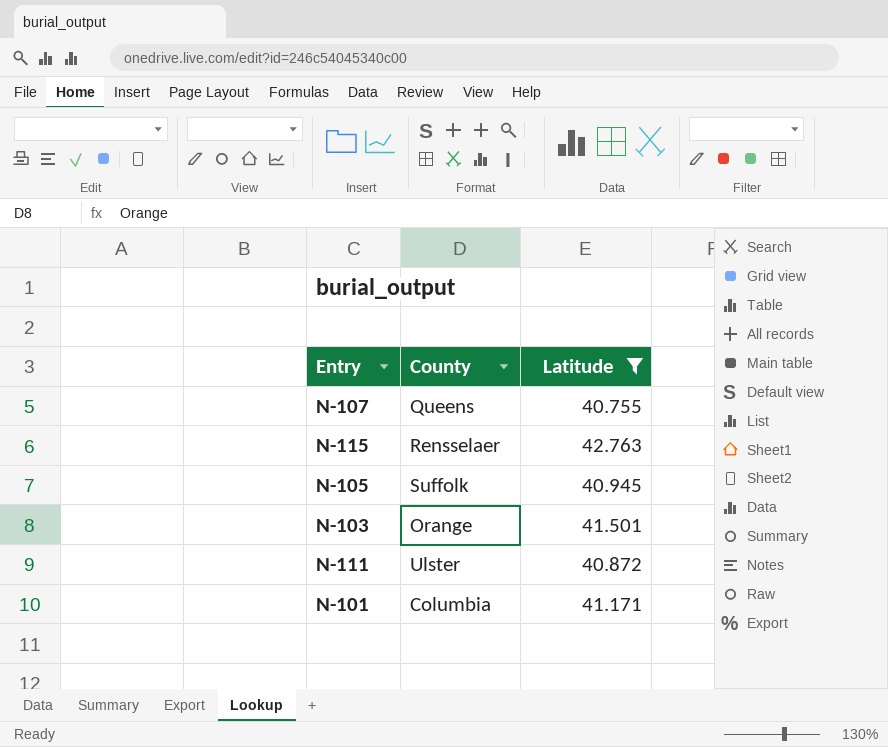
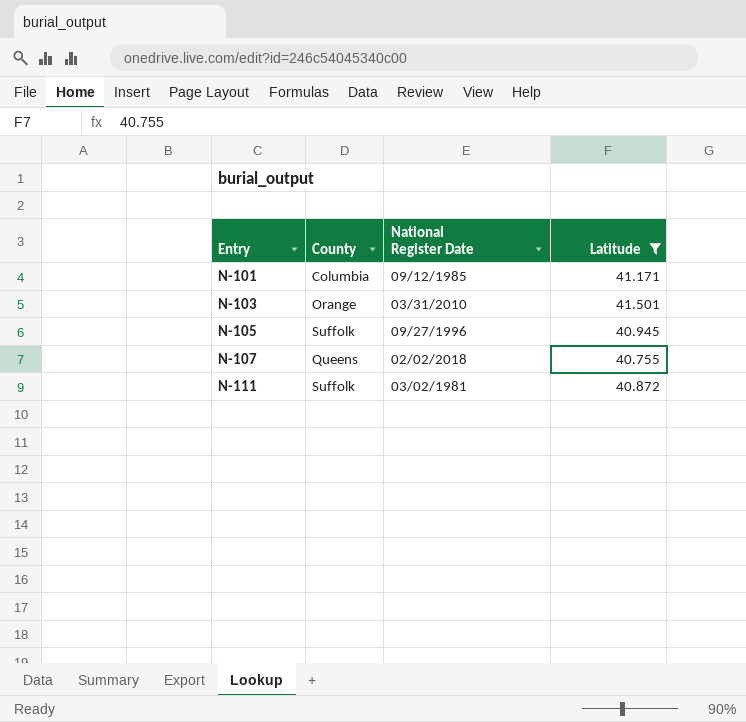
row order: none -> Entry ascending
column National Register Date | position: none -> 3
row N-115: Rensselaer | 42.763 -> none
N-111 | County: Ulster -> Suffolk

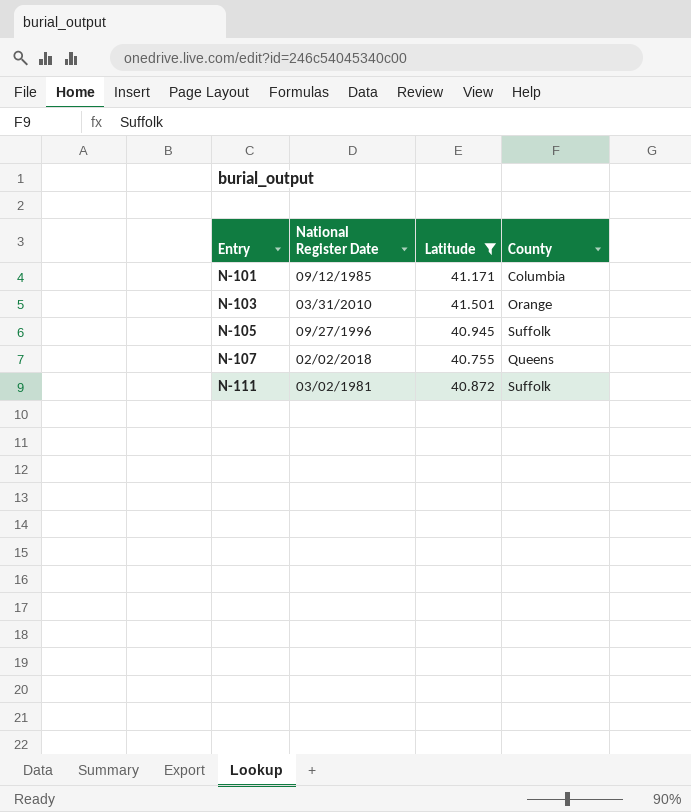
column County | position: 2 -> 4

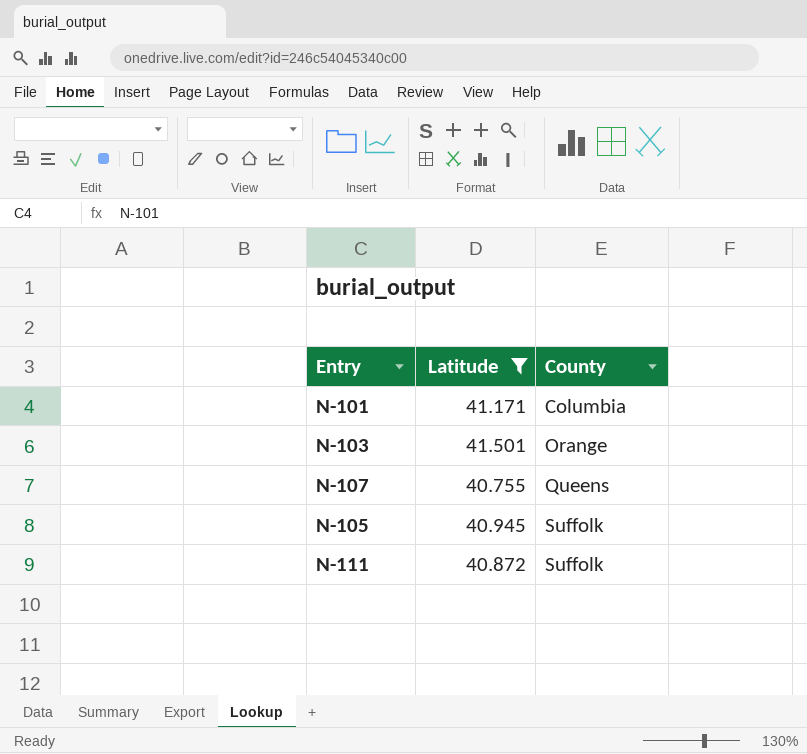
row order: Entry ascending -> County ascending
column National Register Date | position: 2 -> none

